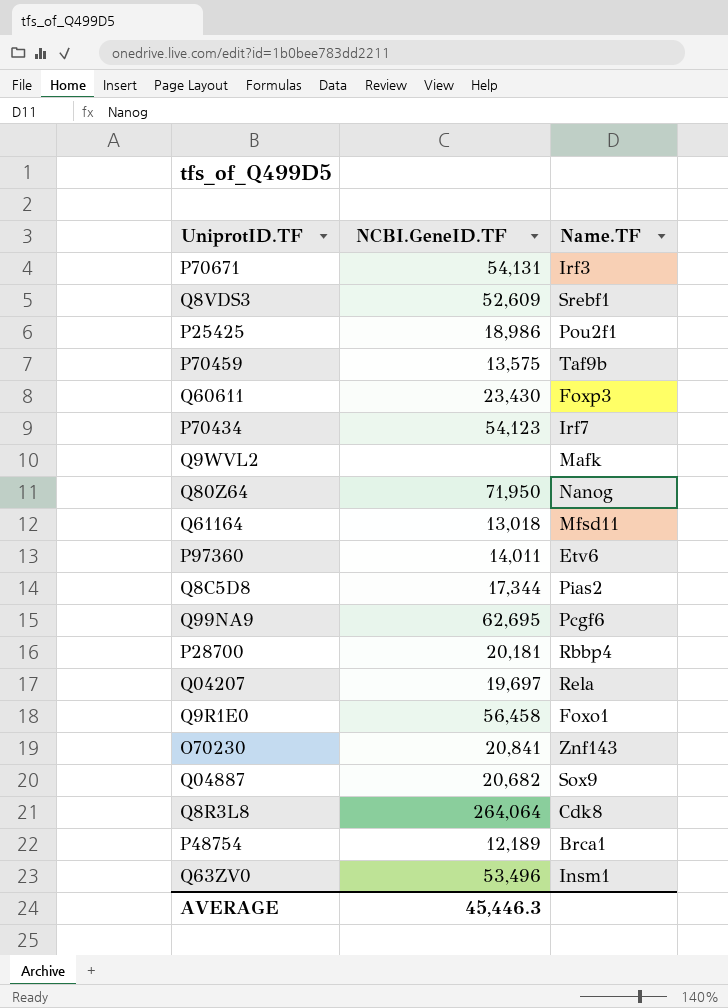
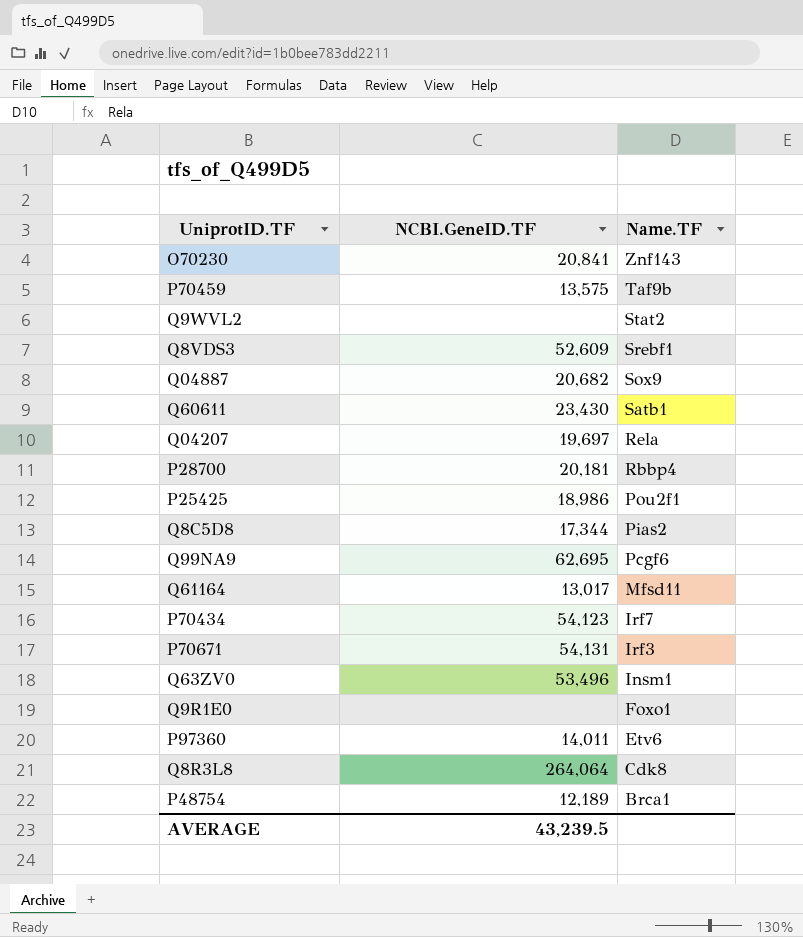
row order: none -> Name.TF descending
row Q80Z64: 71,950 | Nanog -> none
Q9WVL2 | Name.TF: Mafk -> Stat2
Q60611 | Name.TF: Foxp3 -> Satb1
Q61164 | NCBI.GeneID.TF: 13,018 -> 13,017
Q9R1E0 | NCBI.GeneID.TF: 56,458 -> none
AVERAGE | NCBI.GeneID.TF: 45,446.3 -> 43,239.5

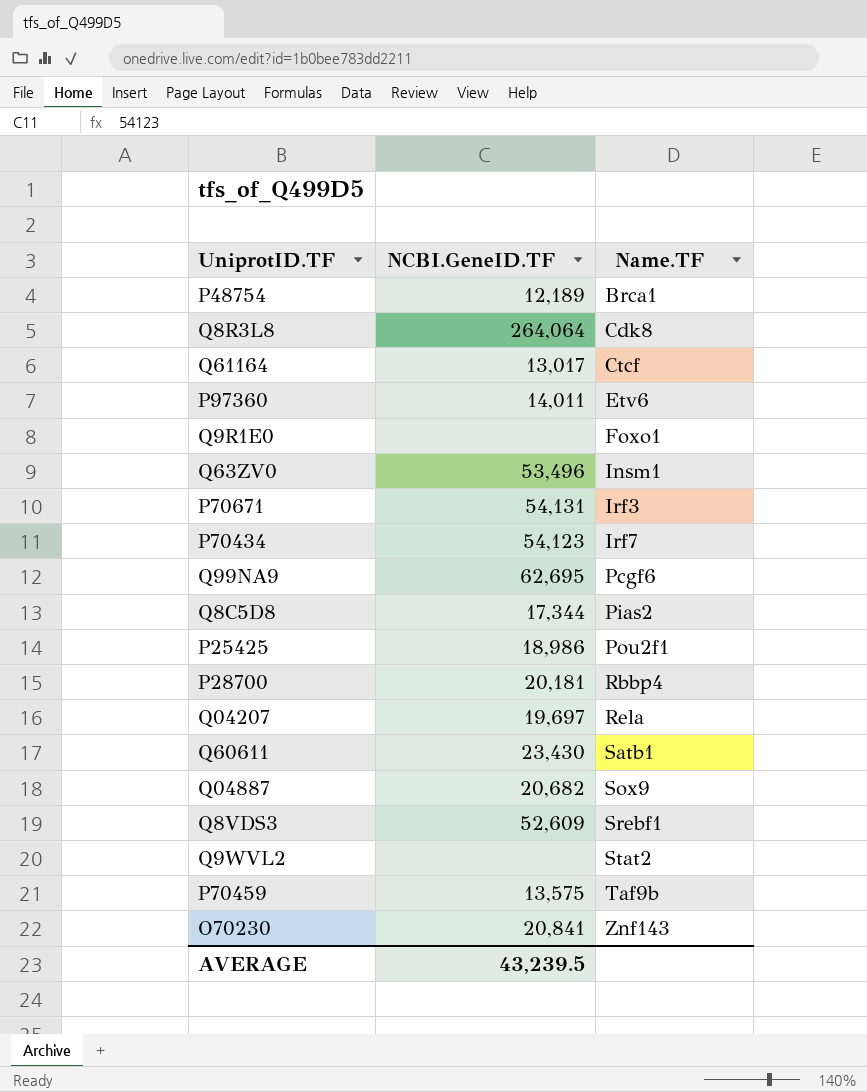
row order: Name.TF descending -> Name.TF ascending
Q61164 | Name.TF: Mfsd11 -> Ctcf

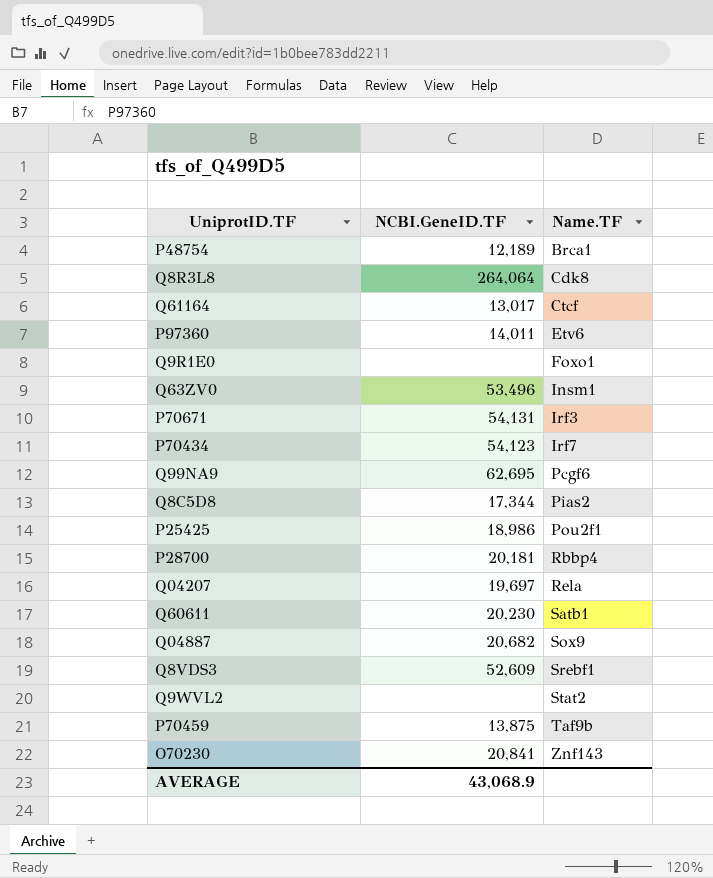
Q60611 | NCBI.GeneID.TF: 23,430 -> 20,230
P70459 | NCBI.GeneID.TF: 13,575 -> 13,875
AVERAGE | NCBI.GeneID.TF: 43,239.5 -> 43,068.9

